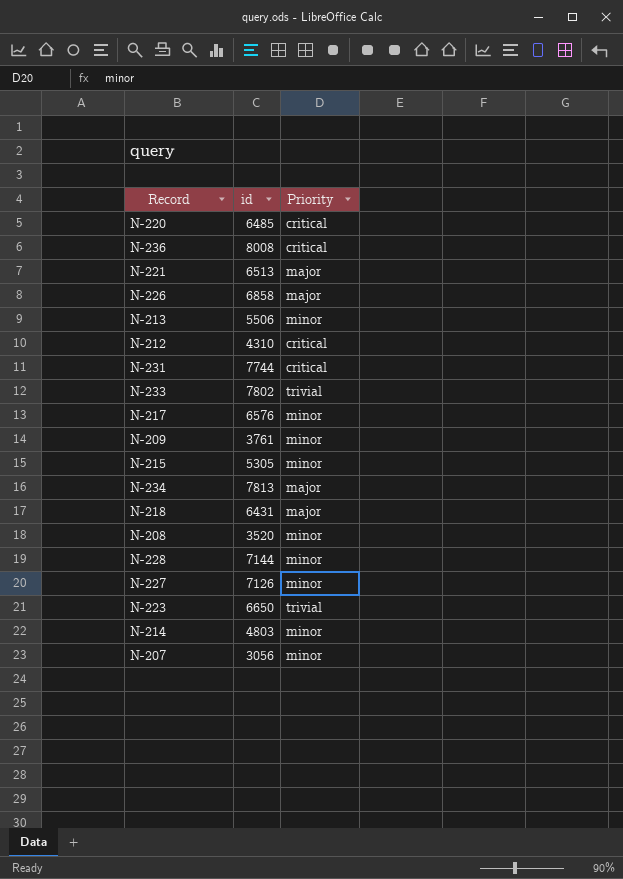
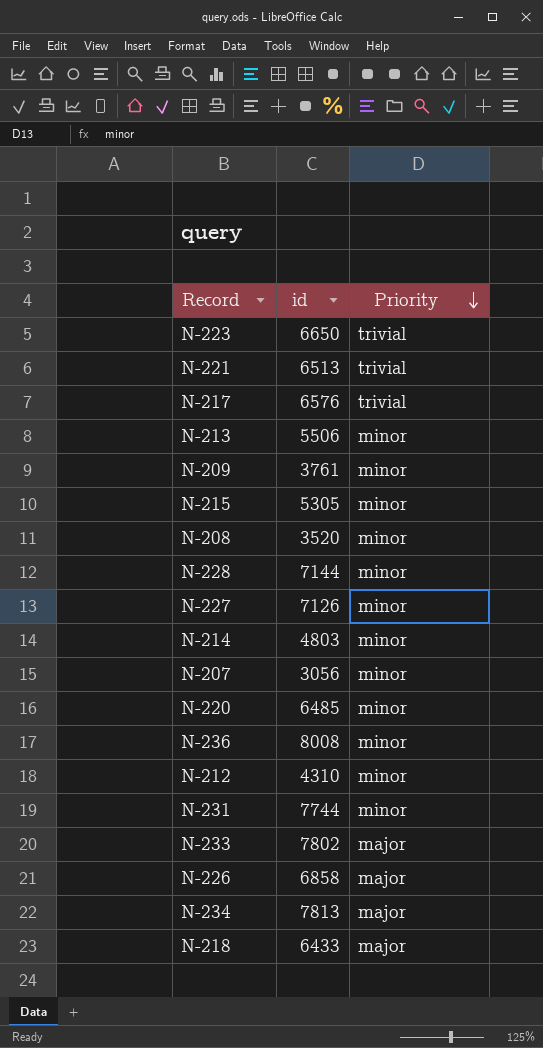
row order: none -> Priority descending
N-221 | Priority: major -> trivial
N-217 | Priority: minor -> trivial
N-220 | Priority: critical -> minor
N-236 | Priority: critical -> minor
N-212 | Priority: critical -> minor
N-231 | Priority: critical -> minor
N-233 | Priority: trivial -> major
N-218 | id: 6431 -> 6433

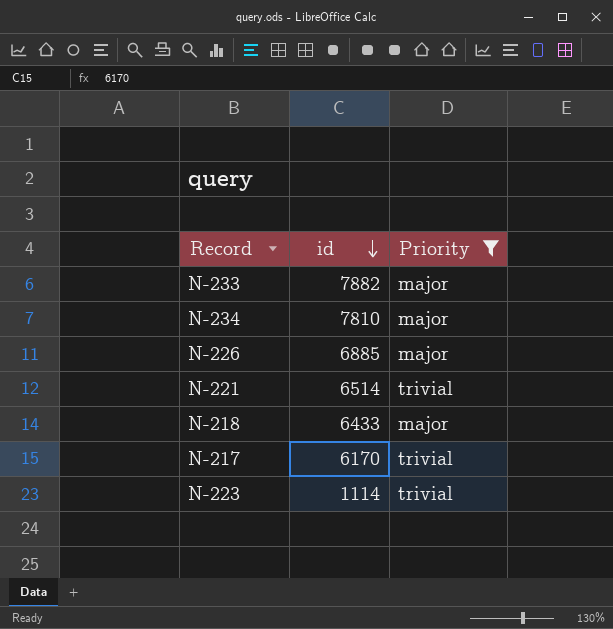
filter: none -> Priority != minor
row order: Priority descending -> id descending
N-233 | id: 7802 -> 7882
N-234 | id: 7813 -> 7810
N-226 | id: 6858 -> 6885
N-221 | id: 6513 -> 6514
N-217 | id: 6576 -> 6170
N-223 | id: 6650 -> 1114

